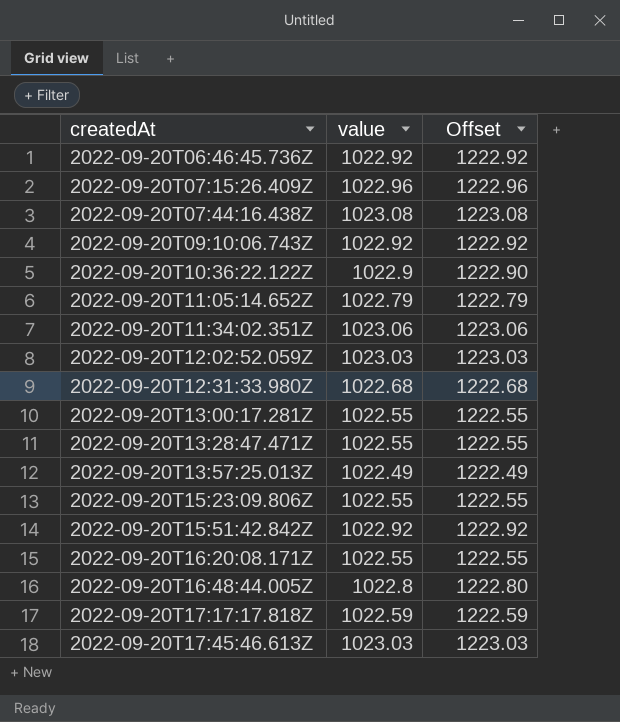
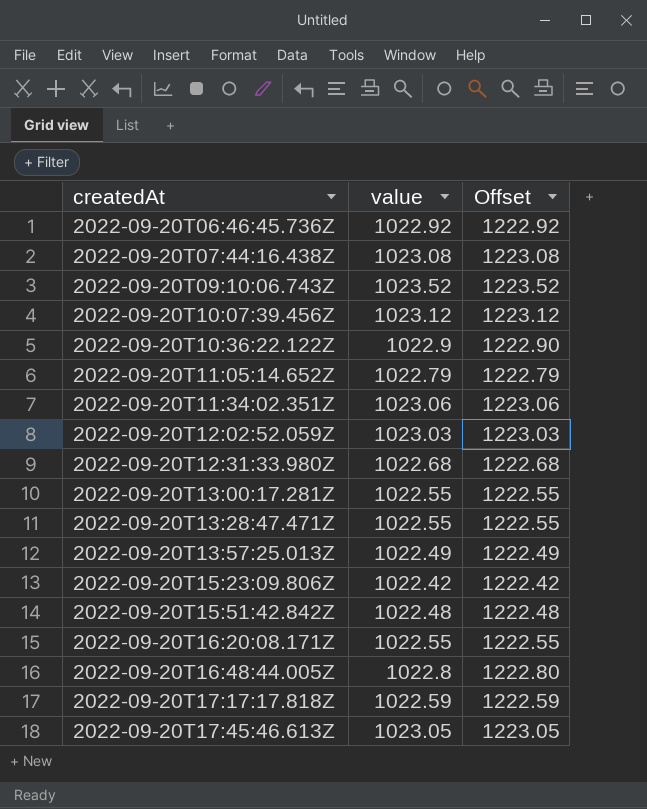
row 2022-09-20T07:15:26.409Z: 1022.96 | 1222.96 -> none
2022-09-20T09:10:06.743Z | value: 1022.92 -> 1023.52
2022-09-20T09:10:06.743Z | Offset: 1222.92 -> 1223.52
row 2022-09-20T10:07:39.456Z: none -> 1023.12 | 1223.12
2022-09-20T15:23:09.806Z | value: 1022.55 -> 1022.42
2022-09-20T15:23:09.806Z | Offset: 1222.55 -> 1222.42
2022-09-20T15:51:42.842Z | value: 1022.92 -> 1022.48
2022-09-20T15:51:42.842Z | Offset: 1222.92 -> 1222.48
2022-09-20T17:45:46.613Z | value: 1023.03 -> 1023.05
2022-09-20T17:45:46.613Z | Offset: 1223.03 -> 1223.05

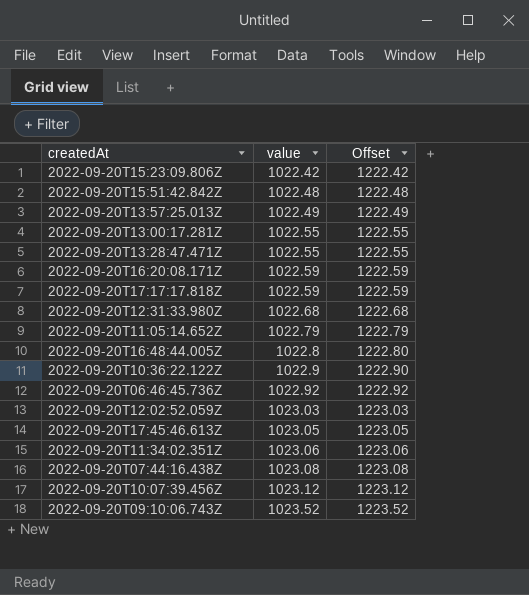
row order: createdAt ascending -> value ascending
2022-09-20T16:20:08.171Z | value: 1022.55 -> 1022.59
2022-09-20T16:20:08.171Z | Offset: 1222.55 -> 1222.59

